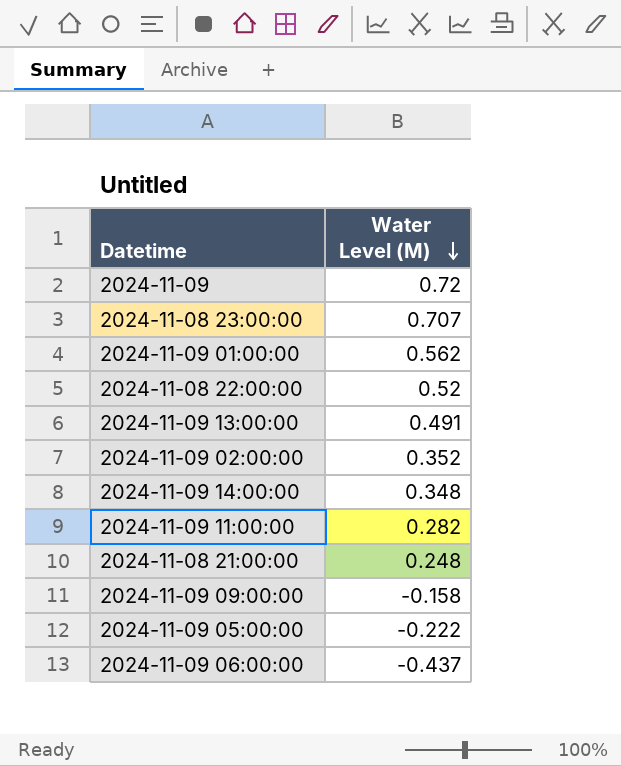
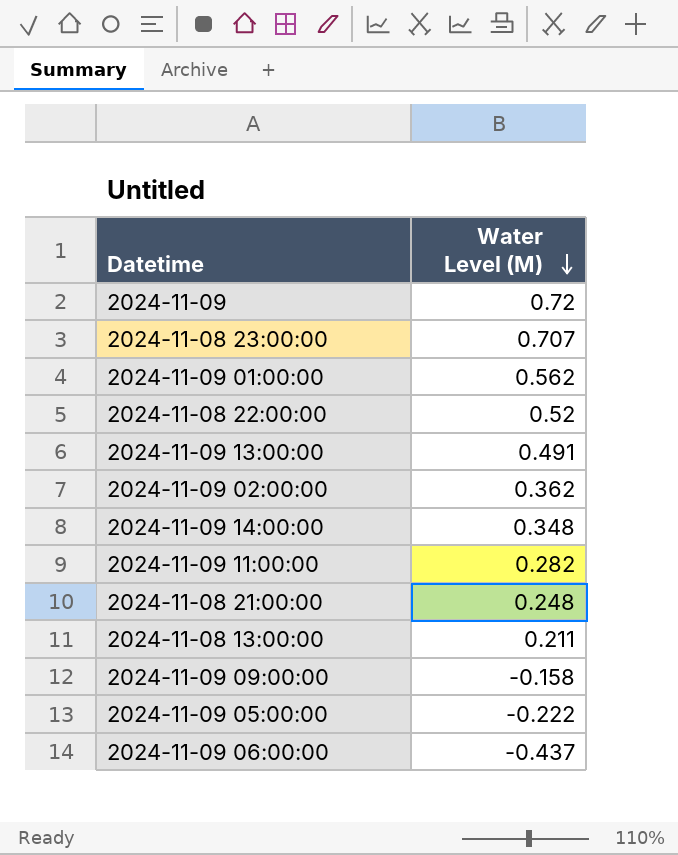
2024-11-09 02:00:00 | Water Level (M): 0.352 -> 0.362
row 2024-11-08 13:00:00: none -> 0.211

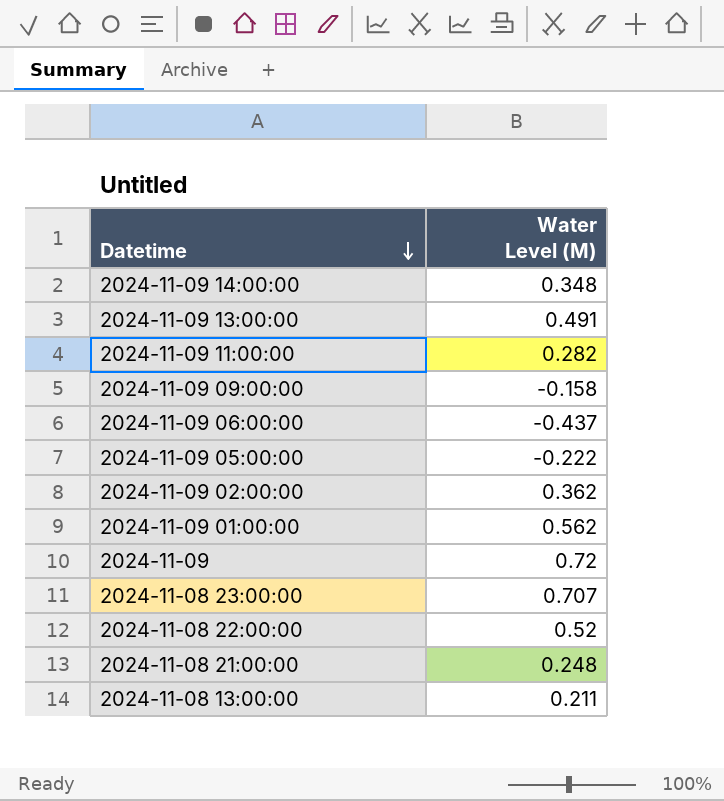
row order: Water Level (M) descending -> Datetime descending

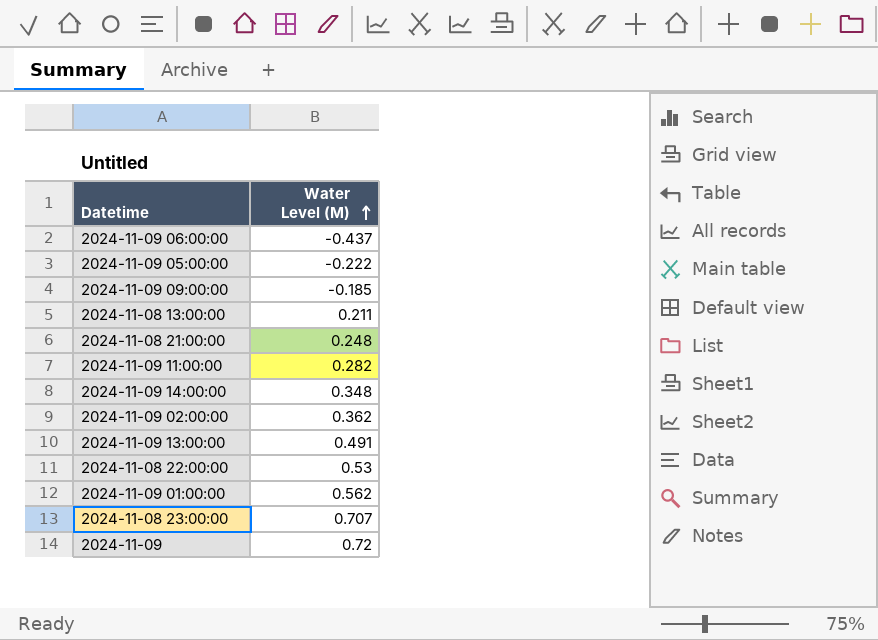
row order: Datetime descending -> Water Level (M) ascending
2024-11-09 09:00:00 | Water Level (M): -0.158 -> -0.185
2024-11-08 22:00:00 | Water Level (M): 0.52 -> 0.53

